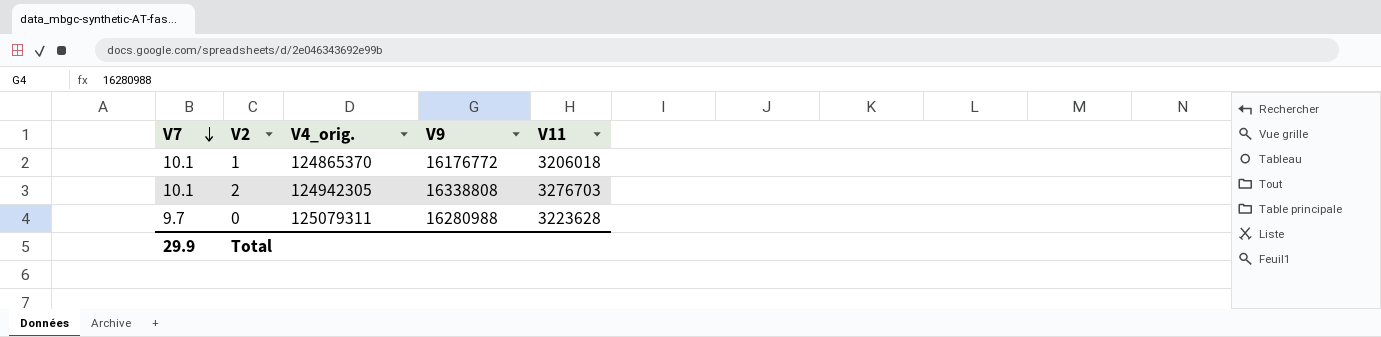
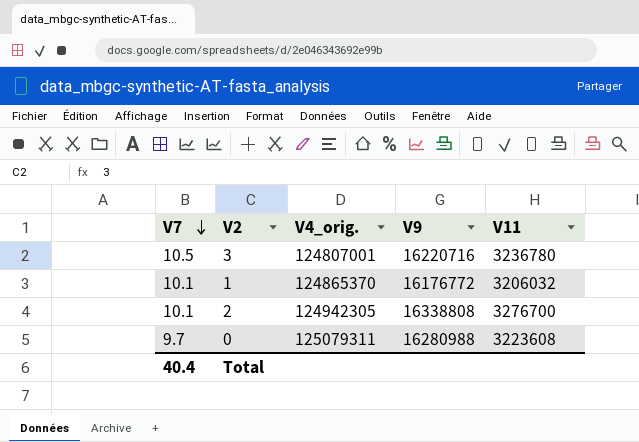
row 3: none -> 10.5 | 124807001 | 16220716 | 3236780
1 | V11: 3206018 -> 3206032
2 | V11: 3276703 -> 3276700
0 | V11: 3223628 -> 3223608
Total | V7: 29.9 -> 40.4

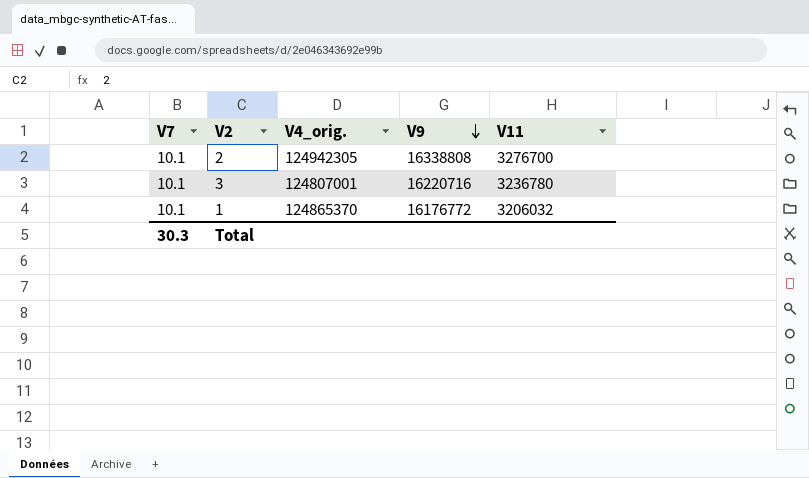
row order: V7 descending -> V9 descending
row 0: 9.7 | 125079311 | 16280988 | 3223608 -> none
3 | V7: 10.5 -> 10.1
Total | V7: 40.4 -> 30.3

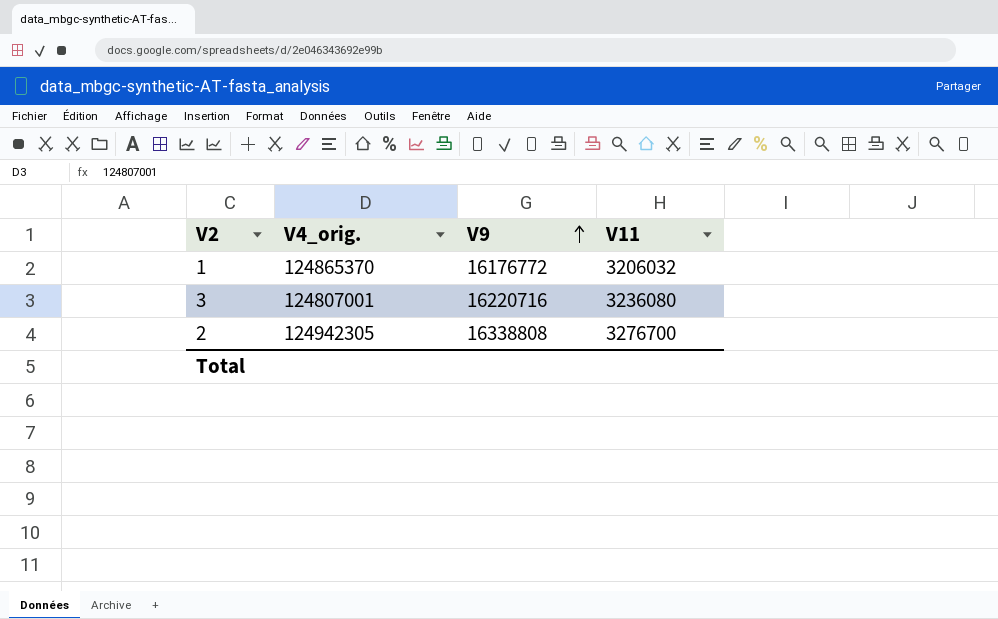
row order: V9 descending -> V9 ascending
column V7 | position: 1 -> none
3 | V11: 3236780 -> 3236080

